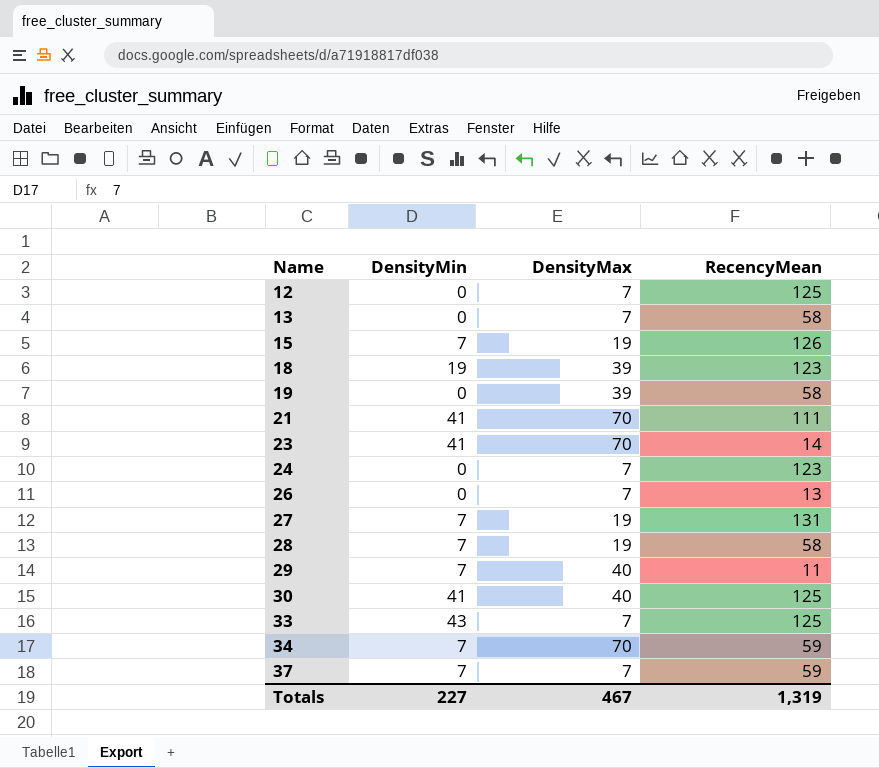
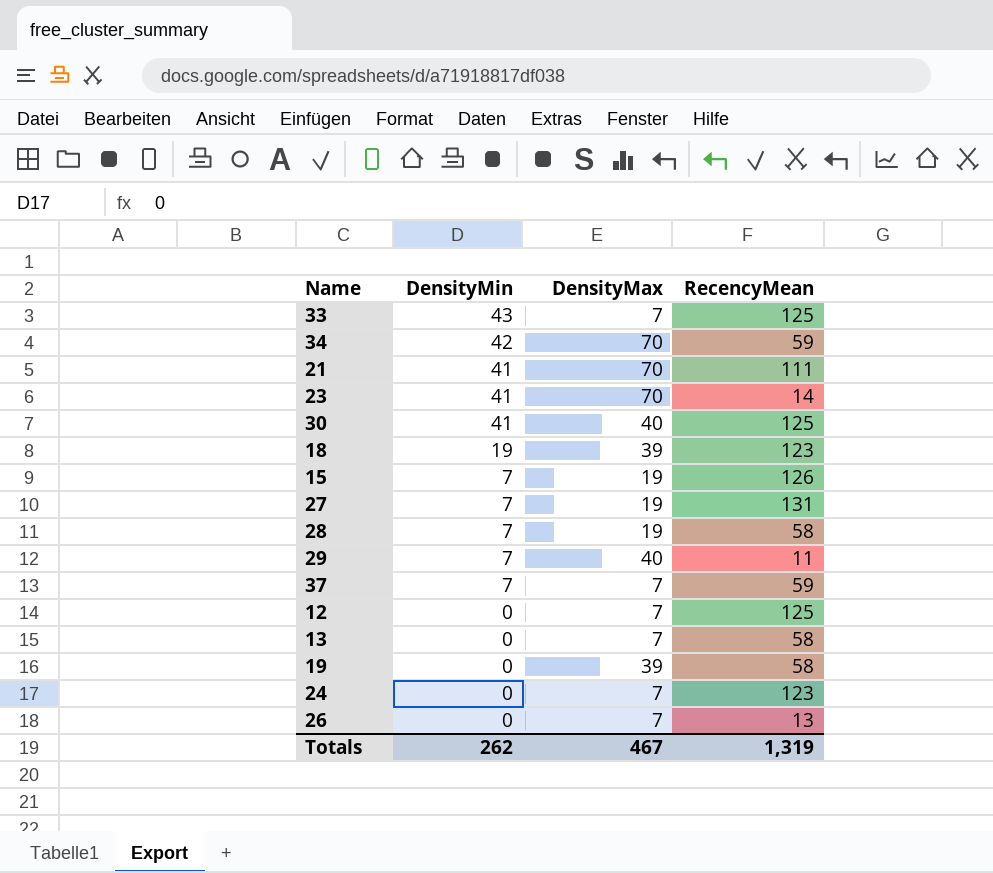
row order: Name ascending -> DensityMin descending
34 | DensityMin: 7 -> 42
Totals | DensityMin: 227 -> 262

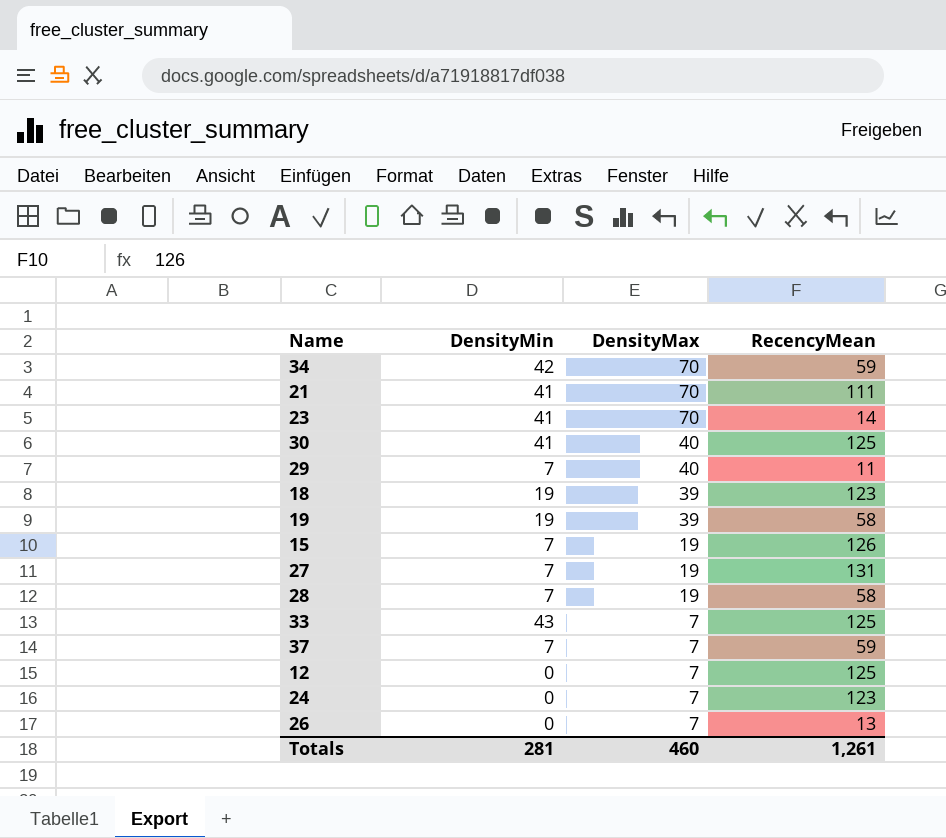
row order: DensityMin descending -> DensityMax descending
row 13: 0 | 7 | 58 -> none
19 | DensityMin: 0 -> 19
Totals | DensityMin: 262 -> 281
Totals | DensityMax: 467 -> 460
Totals | RecencyMean: 1,319 -> 1,261

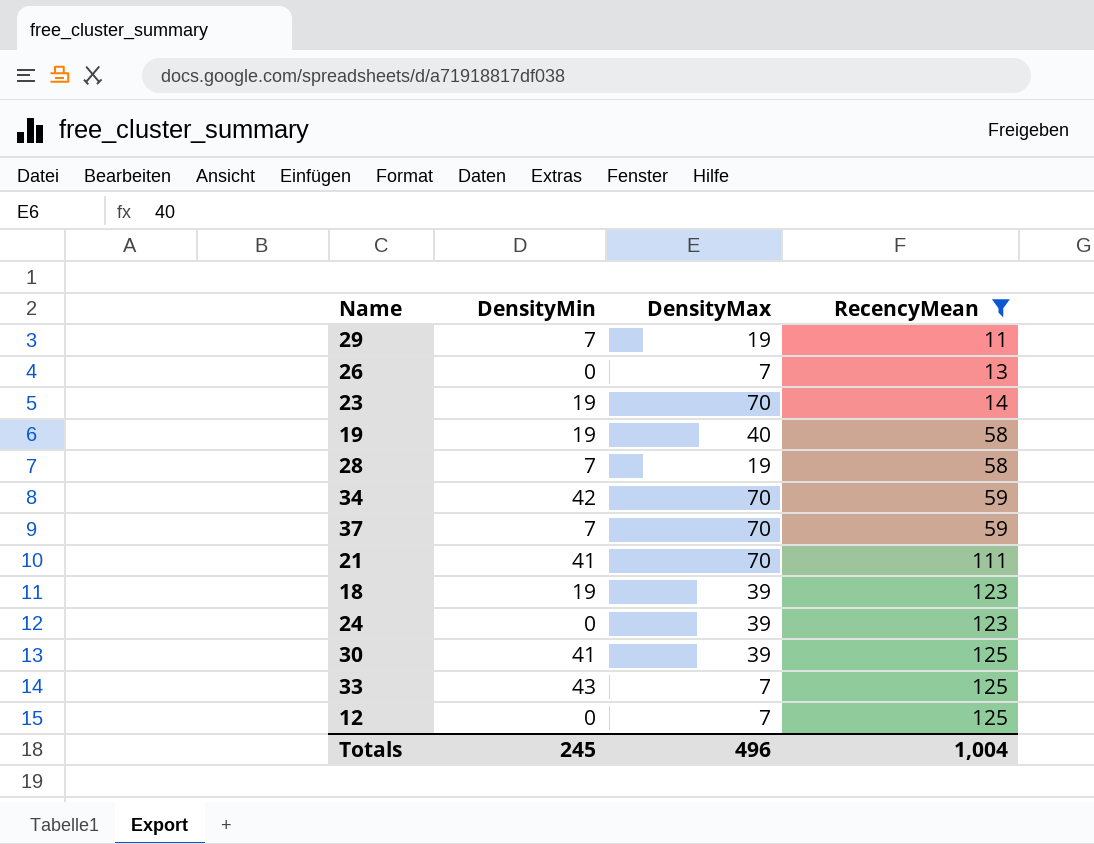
filter: none -> RecencyMean <= 125
row order: DensityMax descending -> RecencyMean ascending
29 | DensityMax: 40 -> 19
23 | DensityMin: 41 -> 19
19 | DensityMax: 39 -> 40
37 | DensityMax: 7 -> 70
24 | DensityMax: 7 -> 39
30 | DensityMax: 40 -> 39
Totals | DensityMin: 281 -> 245
Totals | DensityMax: 460 -> 496
Totals | RecencyMean: 1,261 -> 1,004

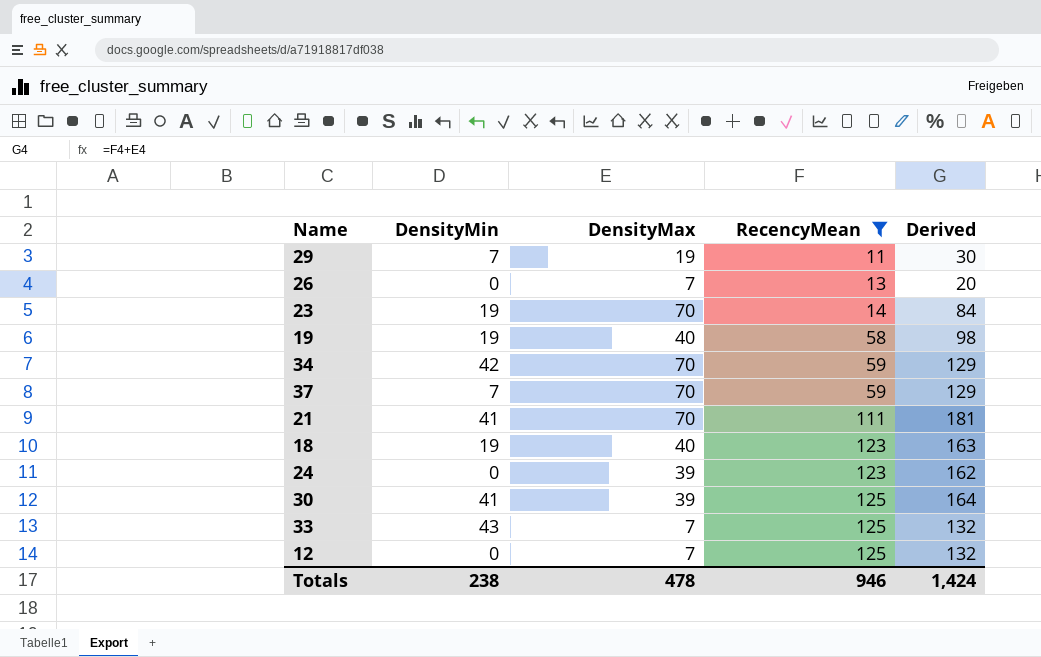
column Derived | formula: none -> [DensityMax] + [RecencyMean]
row 28: 7 | 19 | 58 -> none
18 | DensityMax: 39 -> 40
Totals | DensityMin: 245 -> 238
Totals | DensityMax: 496 -> 478
Totals | RecencyMean: 1,004 -> 946

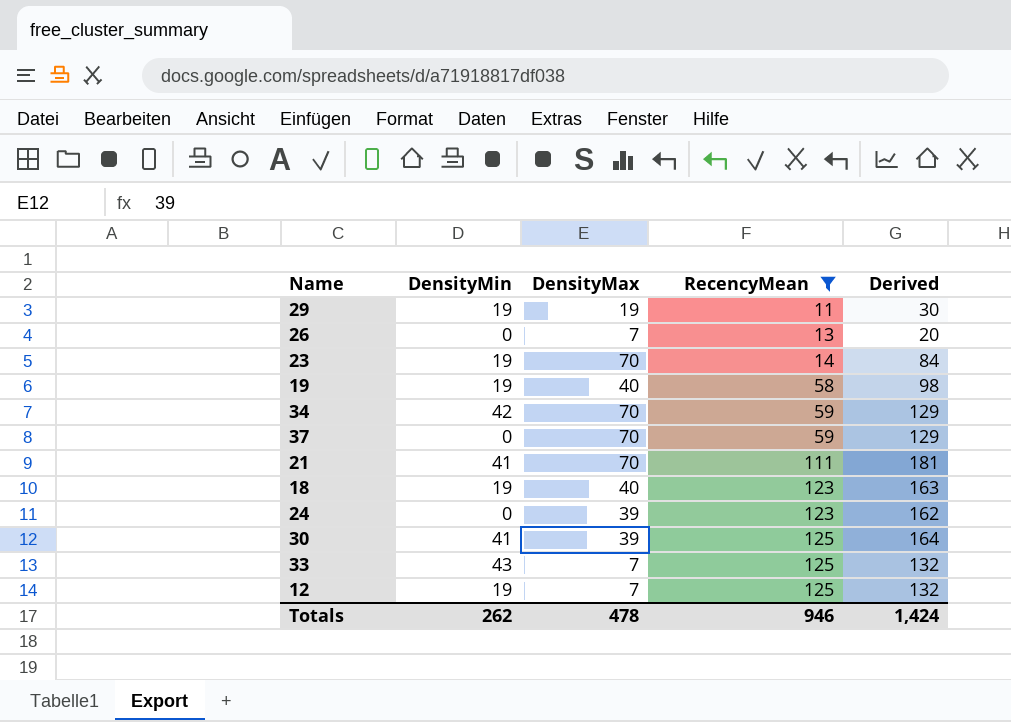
29 | DensityMin: 7 -> 19
37 | DensityMin: 7 -> 0
12 | DensityMin: 0 -> 19
Totals | DensityMin: 238 -> 262

